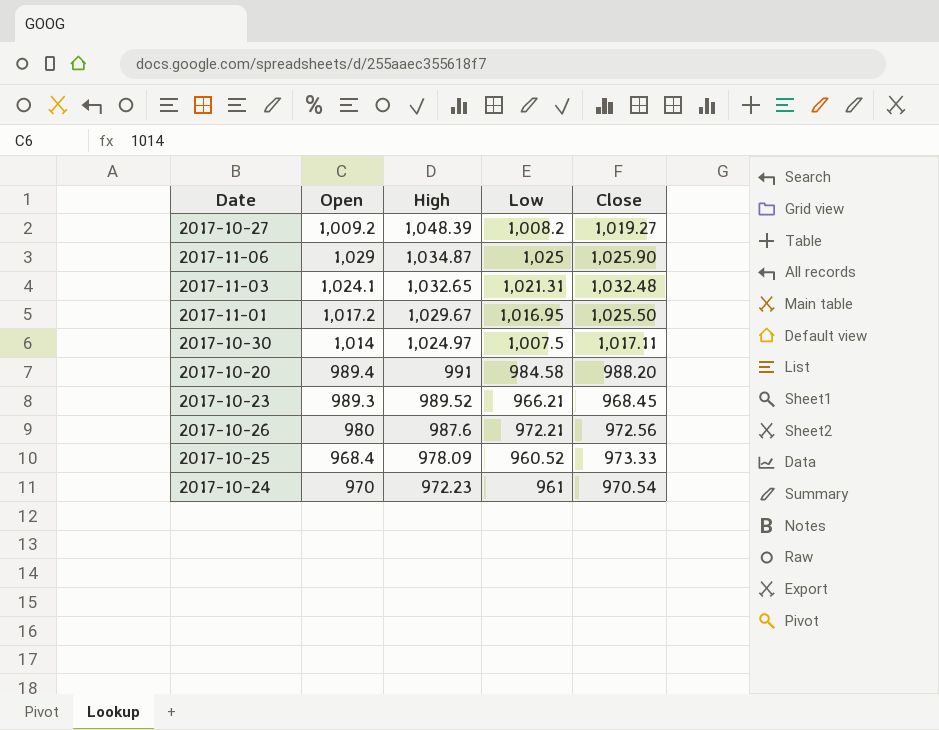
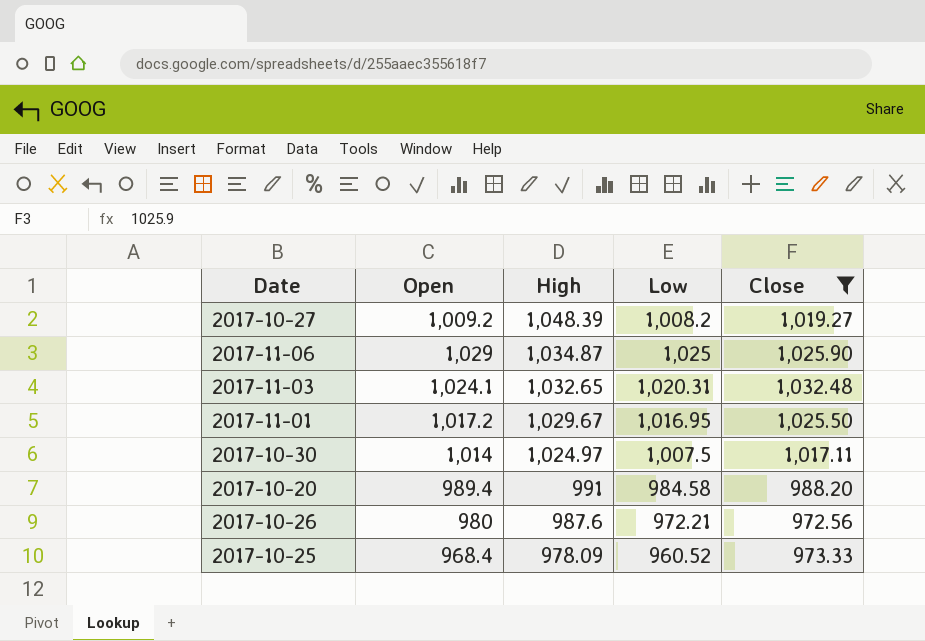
filter: none -> Close >= 972.56
2017-11-03 | Low: 1,021.31 -> 1,020.31

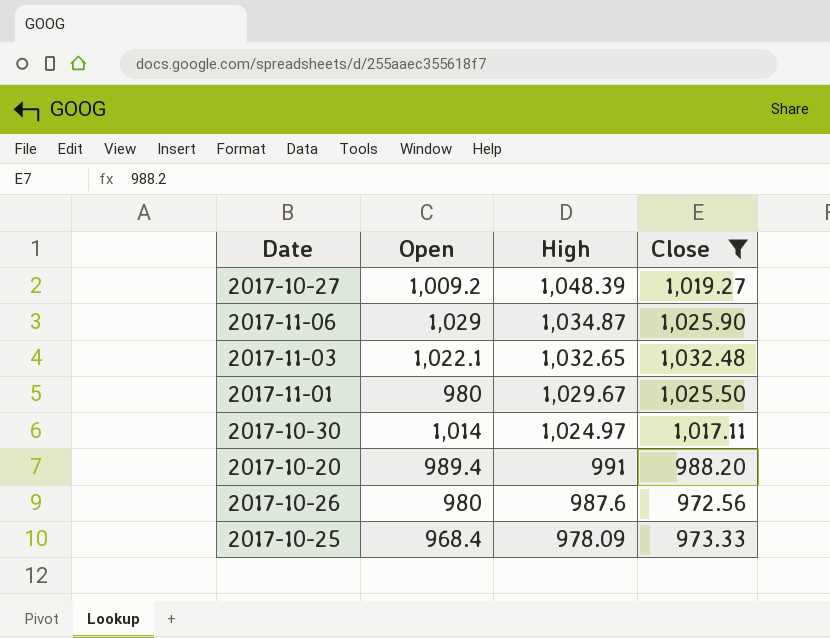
column Low | position: 4 -> none
2017-11-03 | Open: 1,024.1 -> 1,022.1
2017-11-01 | Open: 1,017.2 -> 980

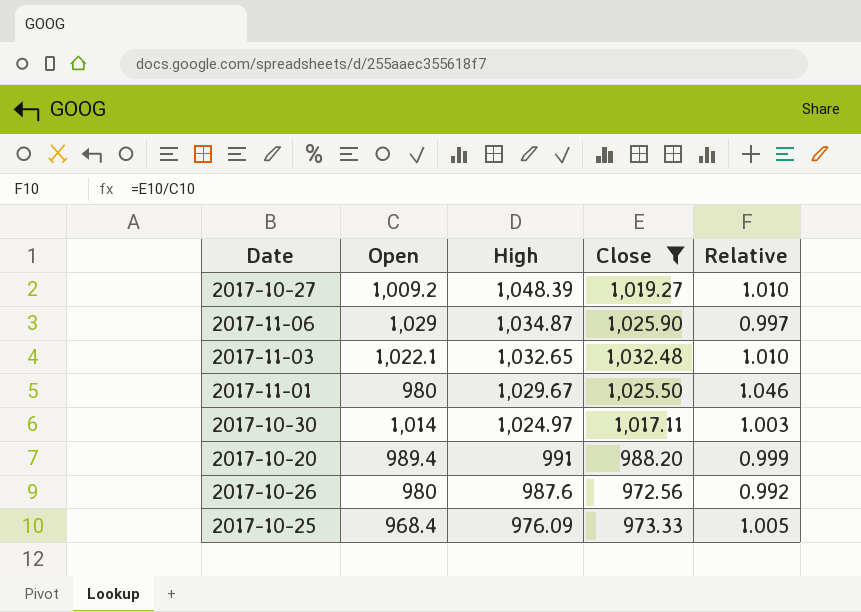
column Relative | formula: none -> [Close] / [Open]
2017-10-25 | High: 978.09 -> 976.09

